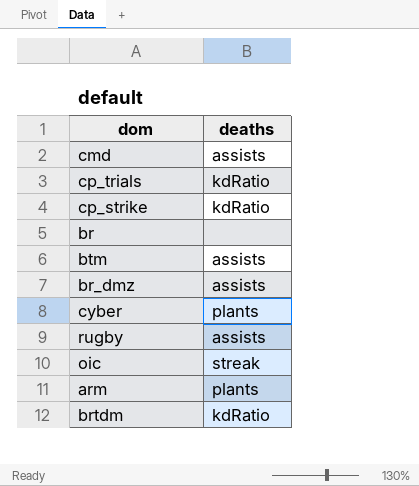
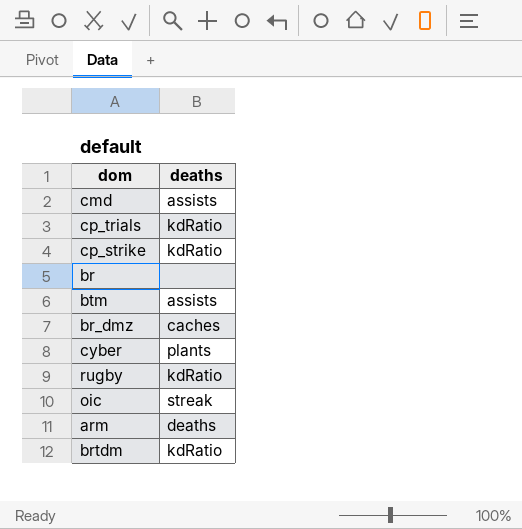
br_dmz | deaths: assists -> caches
rugby | deaths: assists -> kdRatio
arm | deaths: plants -> deaths

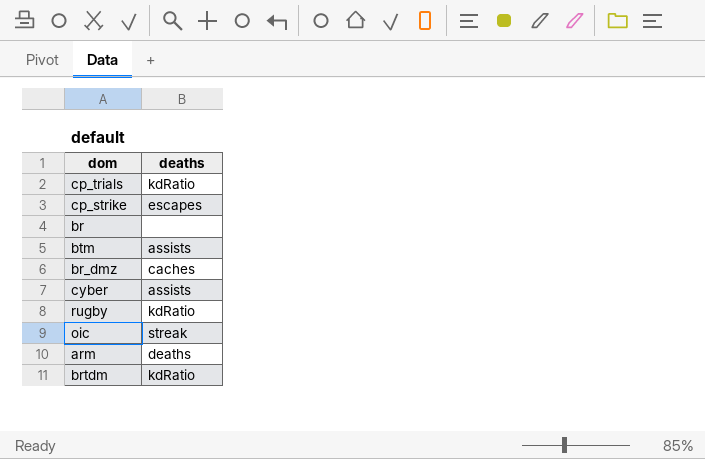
row cmd: assists -> none
cp_strike | deaths: kdRatio -> escapes
cyber | deaths: plants -> assists

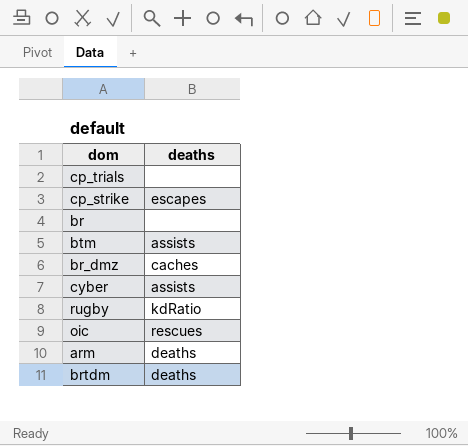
cp_trials | deaths: kdRatio -> none
oic | deaths: streak -> rescues
brtdm | deaths: kdRatio -> deaths

